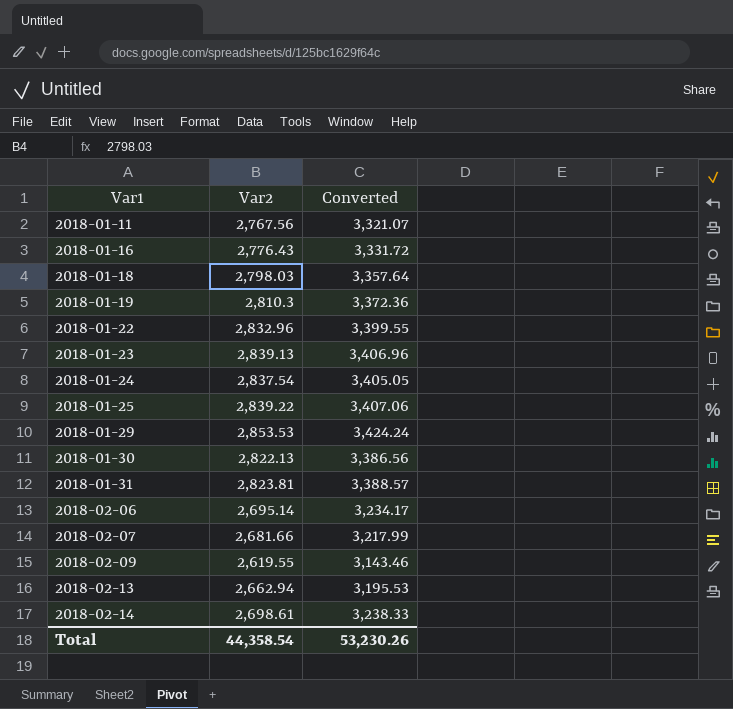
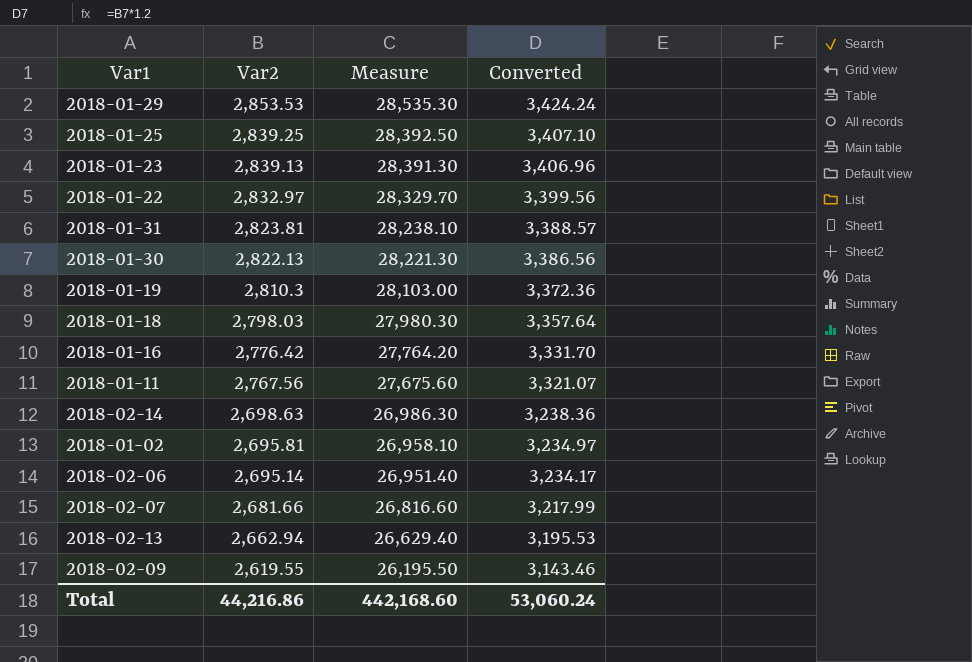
row order: Var1 ascending -> Var2 descending
column Measure | formula: none -> [Var2] * 10
row 2018-01-24: 2,837.54 | 3,405.05 -> none
2018-01-25 | Var2: 2,839.22 -> 2,839.25
2018-01-25 | Converted: 3,407.06 -> 3,407.10
2018-01-22 | Var2: 2,832.96 -> 2,832.97
2018-01-22 | Converted: 3,399.55 -> 3,399.56
2018-01-16 | Var2: 2,776.43 -> 2,776.42
2018-01-16 | Converted: 3,331.72 -> 3,331.70
2018-02-14 | Var2: 2,698.61 -> 2,698.63
2018-02-14 | Converted: 3,238.33 -> 3,238.36
row 2018-01-02: none -> 2,695.81 | 26,958.10 | 3,234.97
Total | Var2: 44,358.54 -> 44,216.86
Total | Converted: 53,230.26 -> 53,060.24

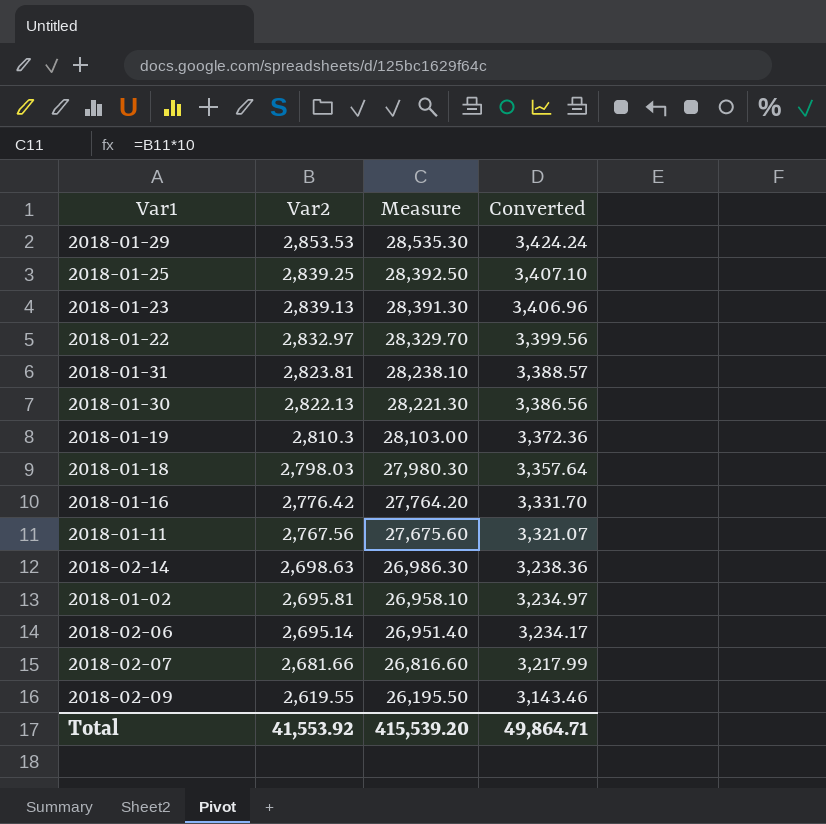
row 2018-02-13: 2,662.94 | 26,629.40 | 3,195.53 -> none
Total | Var2: 44,216.86 -> 41,553.92
Total | Measure: 442,168.60 -> 415,539.20
Total | Converted: 53,060.24 -> 49,864.71

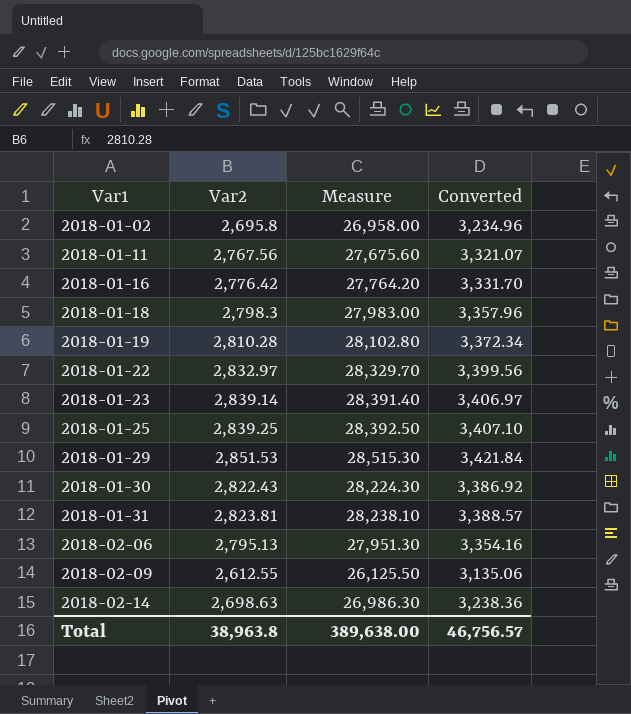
row order: Var2 descending -> Var1 ascending
row 2018-02-07: 2,681.66 | 26,816.60 | 3,217.99 -> none
2018-01-02 | Var2: 2,695.81 -> 2,695.8
2018-01-02 | Measure: 26,958.10 -> 26,958.00
2018-01-02 | Converted: 3,234.97 -> 3,234.96
2018-01-18 | Var2: 2,798.03 -> 2,798.3
2018-01-18 | Measure: 27,980.30 -> 27,983.00
2018-01-18 | Converted: 3,357.64 -> 3,357.96
2018-01-19 | Var2: 2,810.3 -> 2,810.28
2018-01-19 | Measure: 28,103.00 -> 28,102.80
2018-01-19 | Converted: 3,372.36 -> 3,372.34
2018-01-23 | Var2: 2,839.13 -> 2,839.14
2018-01-23 | Measure: 28,391.30 -> 28,391.40
2018-01-23 | Converted: 3,406.96 -> 3,406.97
2018-01-29 | Var2: 2,853.53 -> 2,851.53
2018-01-29 | Measure: 28,535.30 -> 28,515.30
2018-01-29 | Converted: 3,424.24 -> 3,421.84
2018-01-30 | Var2: 2,822.13 -> 2,822.43
2018-01-30 | Measure: 28,221.30 -> 28,224.30
2018-01-30 | Converted: 3,386.56 -> 3,386.92
2018-02-06 | Var2: 2,695.14 -> 2,795.13
2018-02-06 | Measure: 26,951.40 -> 27,951.30
2018-02-06 | Converted: 3,234.17 -> 3,354.16
2018-02-09 | Var2: 2,619.55 -> 2,612.55
2018-02-09 | Measure: 26,195.50 -> 26,125.50
2018-02-09 | Converted: 3,143.46 -> 3,135.06
Total | Var2: 41,553.92 -> 38,963.8
Total | Measure: 415,539.20 -> 389,638.00
Total | Converted: 49,864.71 -> 46,756.57

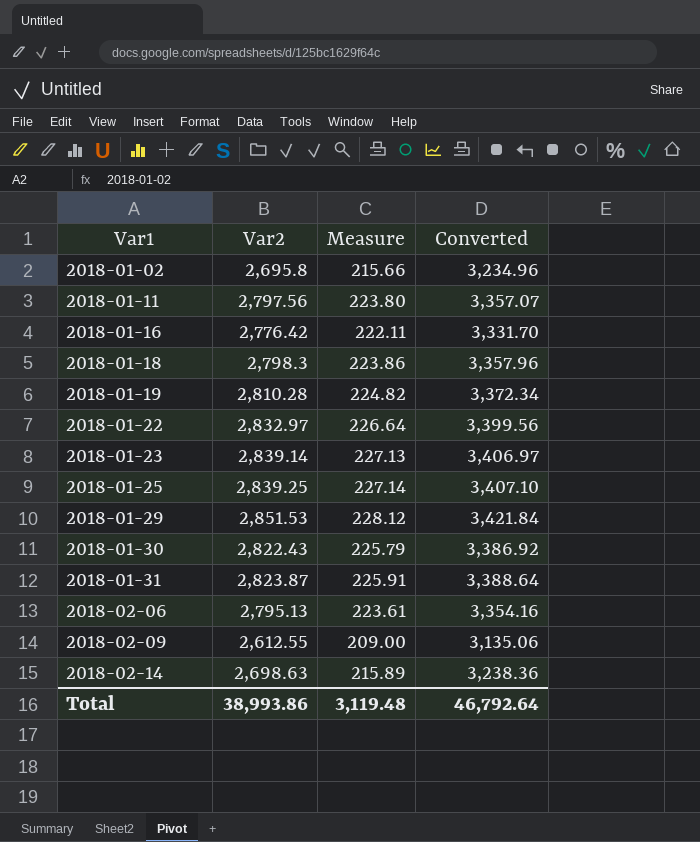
column Measure | formula: [Var2] * 10 -> [Var2] * 0.08
2018-01-11 | Var2: 2,767.56 -> 2,797.56
2018-01-11 | Converted: 3,321.07 -> 3,357.07
2018-01-31 | Var2: 2,823.81 -> 2,823.87
2018-01-31 | Converted: 3,388.57 -> 3,388.64
Total | Var2: 38,963.8 -> 38,993.86
Total | Measure: 389,638.00 -> 3,119.48
Total | Converted: 46,756.57 -> 46,792.64

